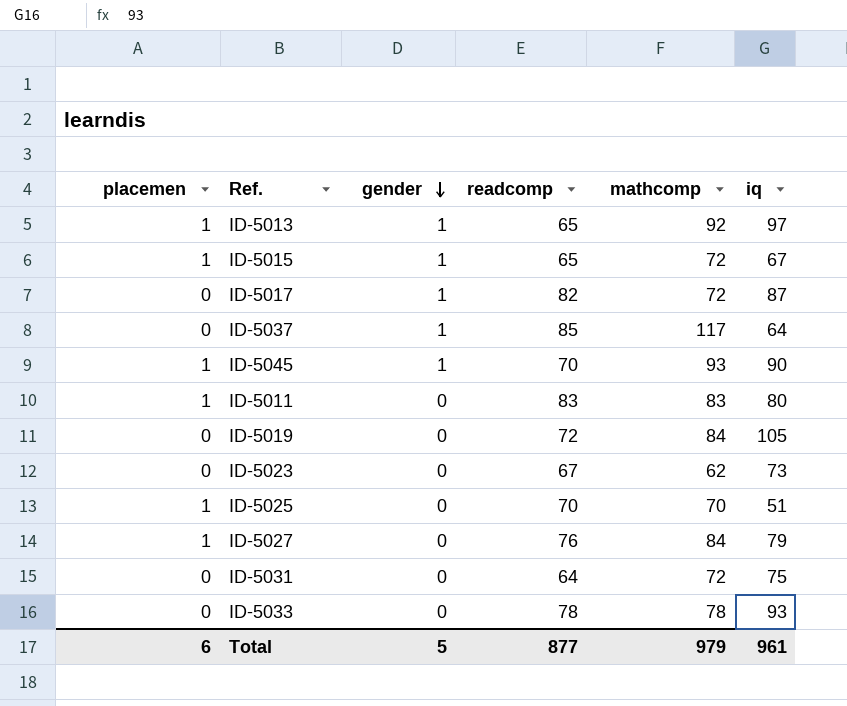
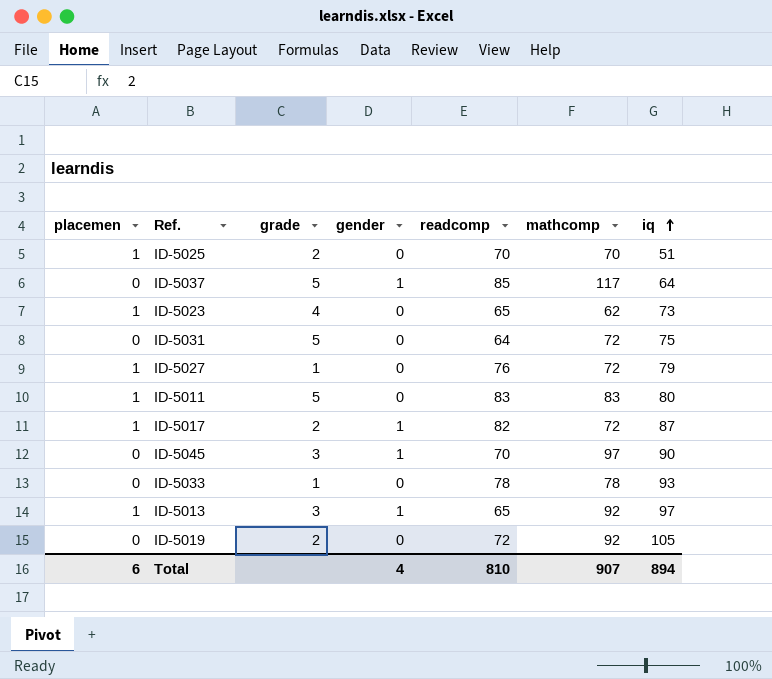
row order: gender descending -> iq ascending
column grade | position: none -> 3
row ID-5015: 1 | 1 | 65 | 72 | 67 -> none
ID-5023 | placemen: 0 -> 1
ID-5023 | readcomp: 67 -> 65
ID-5027 | mathcomp: 84 -> 72
ID-5017 | placemen: 0 -> 1
ID-5045 | placemen: 1 -> 0
ID-5045 | mathcomp: 93 -> 97
ID-5019 | mathcomp: 84 -> 92
Total | gender: 5 -> 4
Total | readcomp: 877 -> 810
Total | mathcomp: 979 -> 907
Total | iq: 961 -> 894

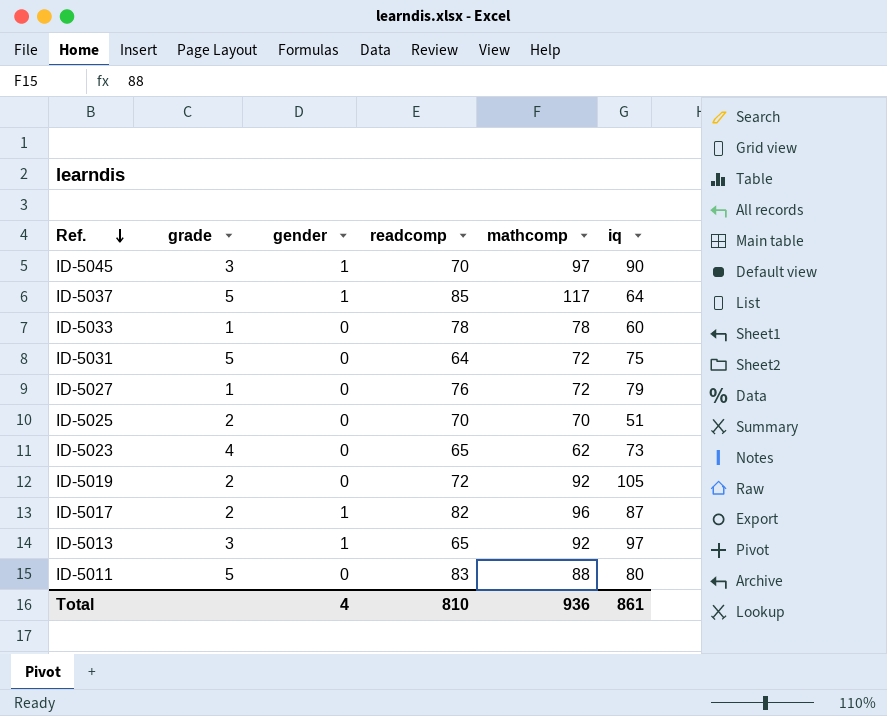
row order: iq ascending -> Ref. descending
column placemen | position: 1 -> none
ID-5033 | iq: 93 -> 60
ID-5017 | mathcomp: 72 -> 96
ID-5011 | mathcomp: 83 -> 88
Total | mathcomp: 907 -> 936
Total | iq: 894 -> 861

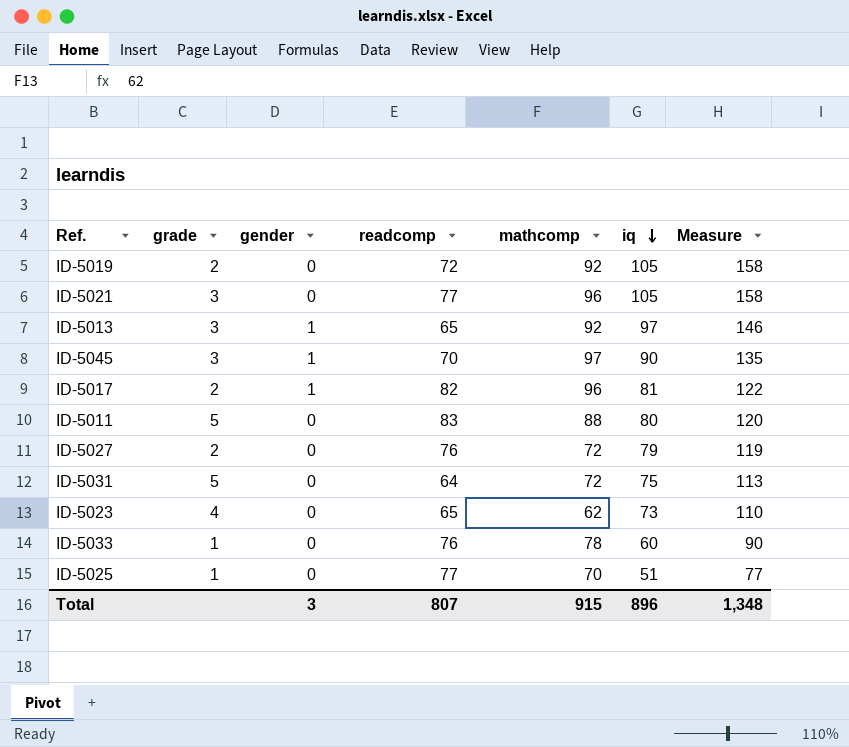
row order: Ref. descending -> iq descending
column Measure | formula: none -> [iq] * 1.5
row ID-5037: 5 | 1 | 85 | 117 | 64 -> none
row ID-5021: none -> 3 | 0 | 77 | 96 | 105 | 158
ID-5017 | iq: 87 -> 81
ID-5027 | grade: 1 -> 2
ID-5033 | readcomp: 78 -> 76
ID-5025 | grade: 2 -> 1
ID-5025 | readcomp: 70 -> 77
Total | gender: 4 -> 3
Total | readcomp: 810 -> 807
Total | mathcomp: 936 -> 915
Total | iq: 861 -> 896

